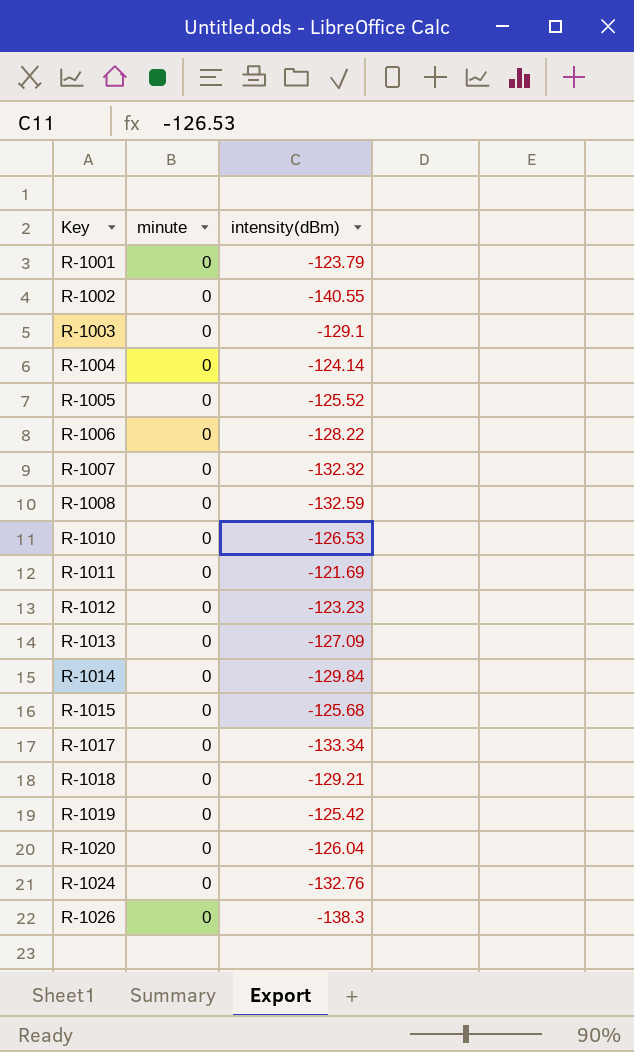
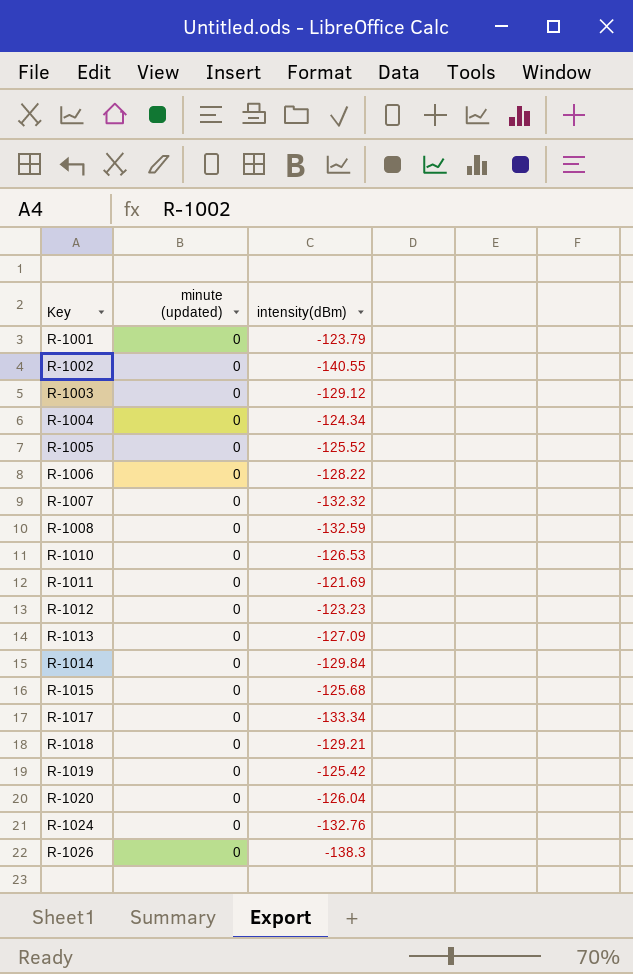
column name: minute -> minute (updated)
R-1003 | intensity(dBm): -129.1 -> -129.12
R-1004 | intensity(dBm): -124.14 -> -124.34

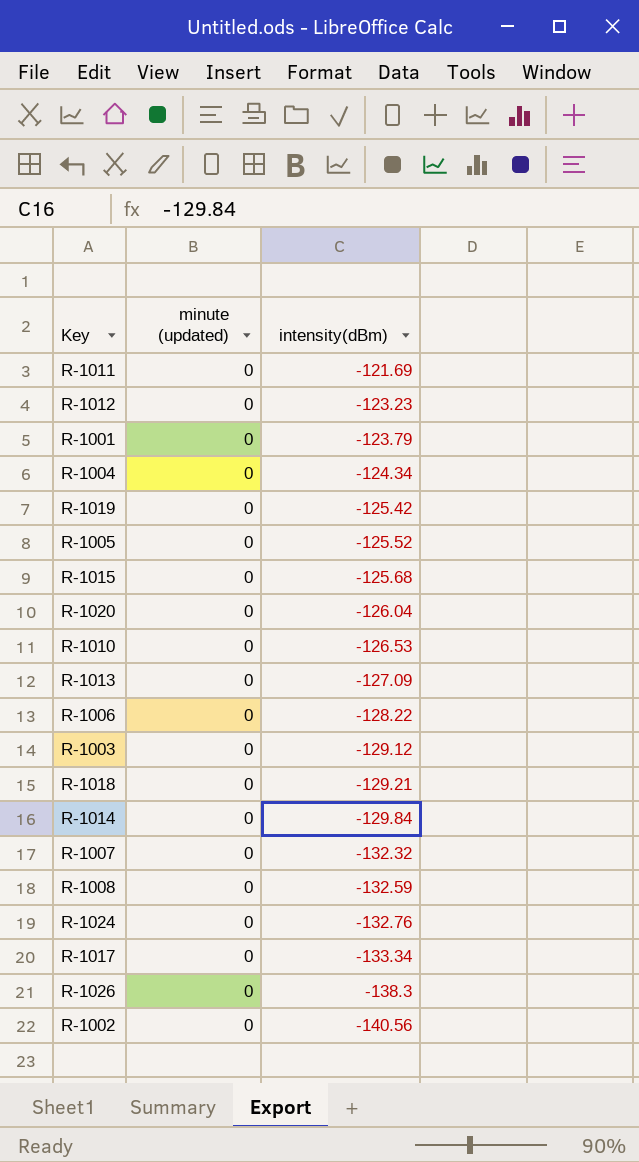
row order: Key ascending -> intensity(dBm) descending
R-1002 | intensity(dBm): -140.55 -> -140.56

